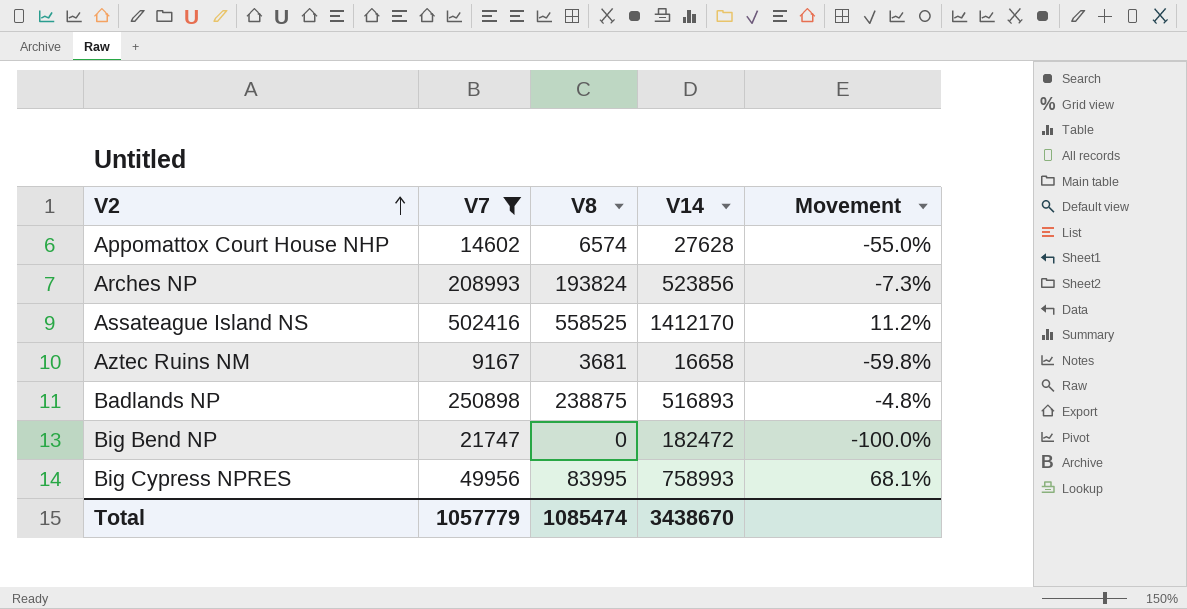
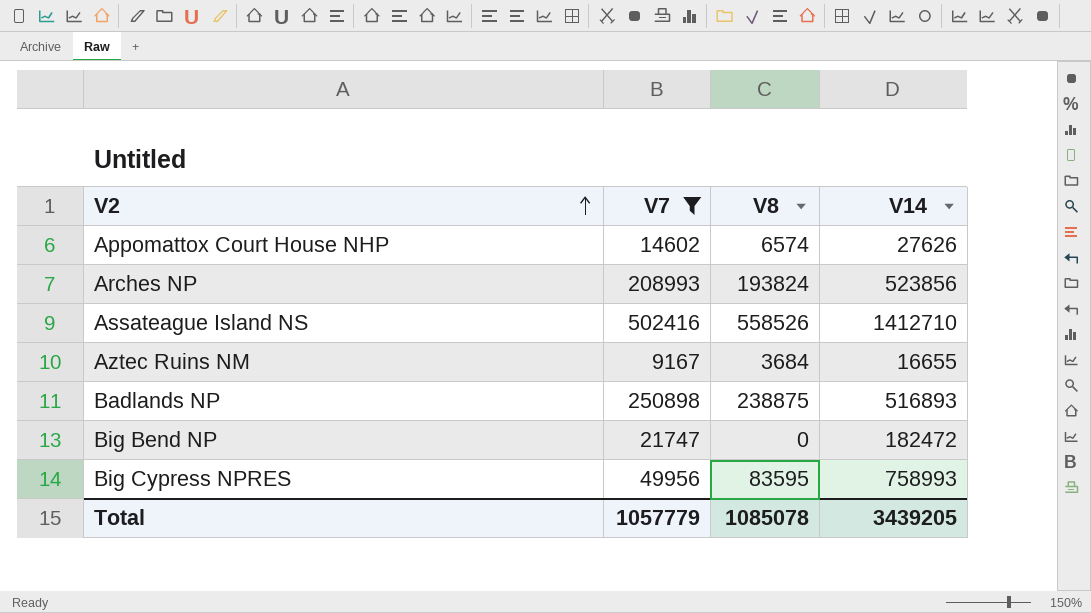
column Movement | formula: ([V8] - [V7]) / [V7] -> none
Appomattox Court House NHP | V14: 27628 -> 27626
Assateague Island NS | V8: 558525 -> 558526
Assateague Island NS | V14: 1412170 -> 1412710
Aztec Ruins NM | V8: 3681 -> 3684
Aztec Ruins NM | V14: 16658 -> 16655
Big Cypress NPRES | V8: 83995 -> 83595
Total | V8: 1085474 -> 1085078
Total | V14: 3438670 -> 3439205

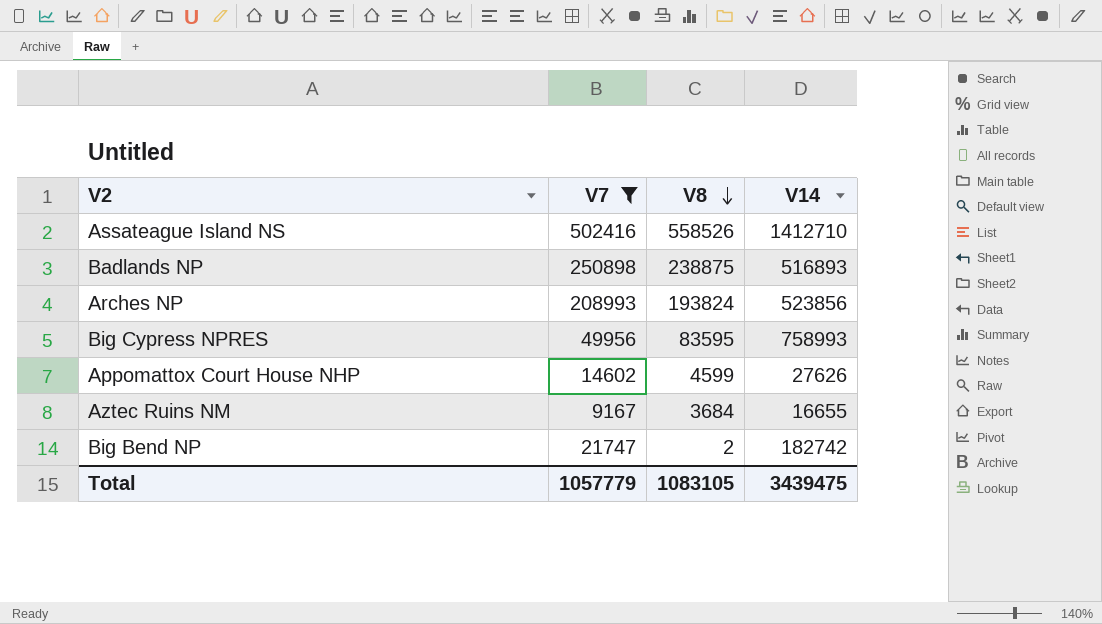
row order: V2 ascending -> V8 descending
Appomattox Court House NHP | V8: 6574 -> 4599
Big Bend NP | V8: 0 -> 2
Big Bend NP | V14: 182472 -> 182742
Total | V8: 1085078 -> 1083105
Total | V14: 3439205 -> 3439475

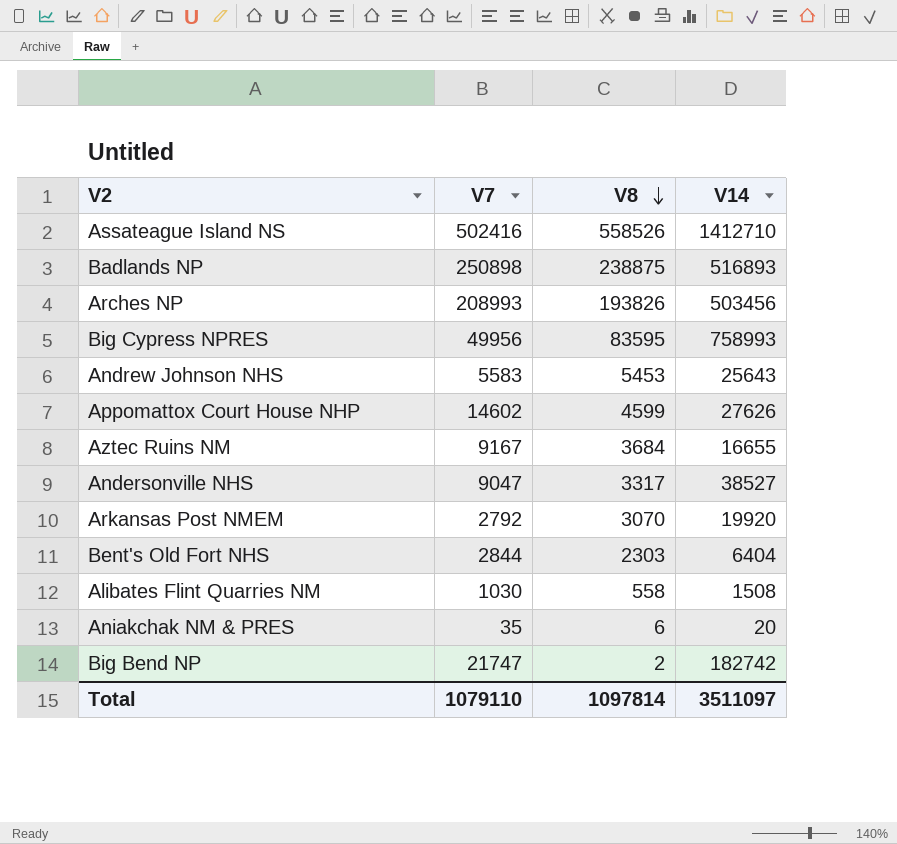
filter: V7 >= 9167 -> none
Arches NP | V8: 193824 -> 193826
Arches NP | V14: 523856 -> 503456
Total | V7: 1057779 -> 1079110
Total | V8: 1083105 -> 1097814
Total | V14: 3439475 -> 3511097

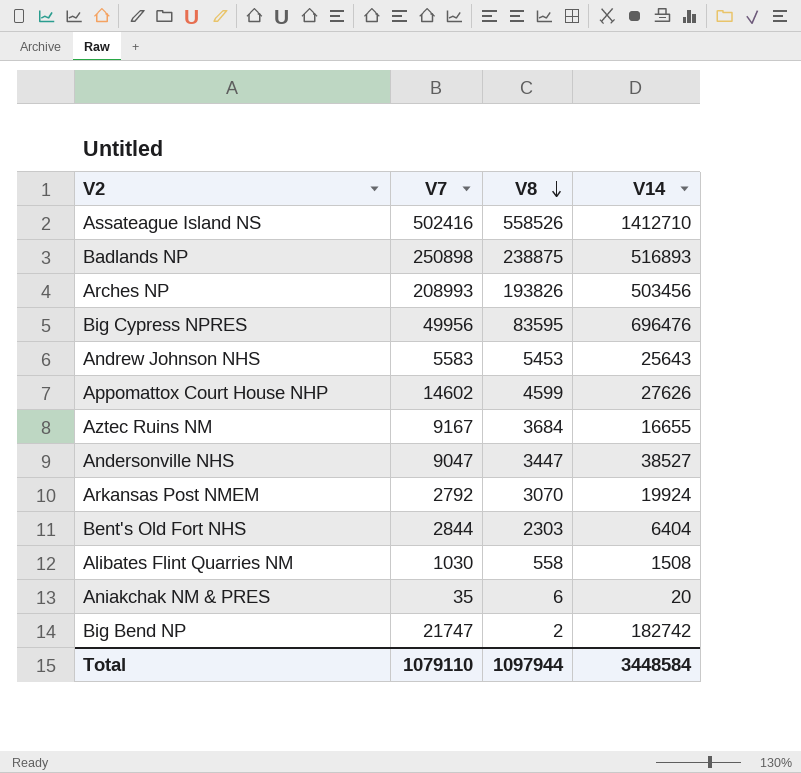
Big Cypress NPRES | V14: 758993 -> 696476
Andersonville NHS | V8: 3317 -> 3447
Arkansas Post NMEM | V14: 19920 -> 19924
Total | V8: 1097814 -> 1097944
Total | V14: 3511097 -> 3448584

